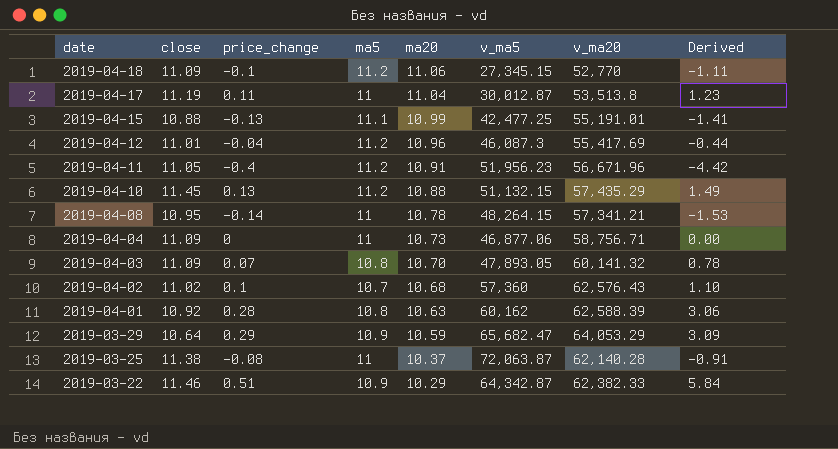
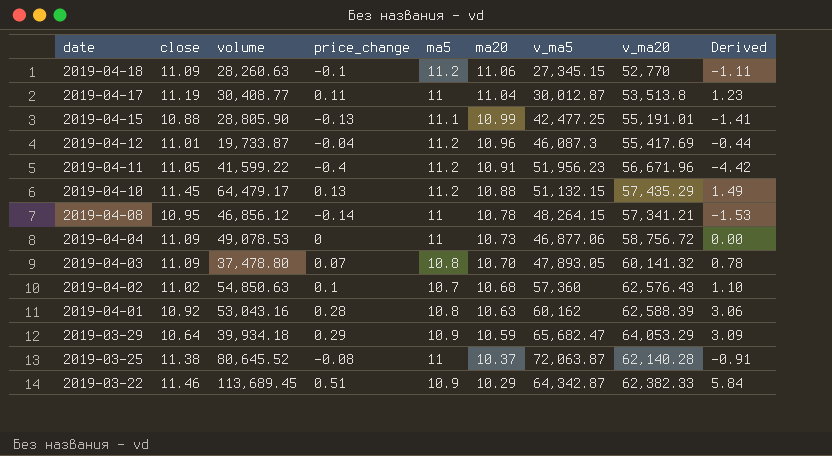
column volume | position: none -> 3
2019-04-04 | v_ma20: 58,756.71 -> 58,756.72

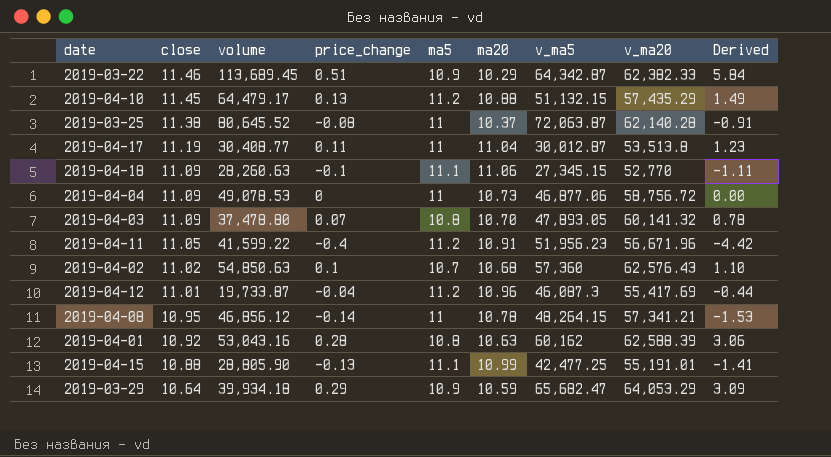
row order: date descending -> close descending
2019-04-18 | ma5: 11.2 -> 11.1

